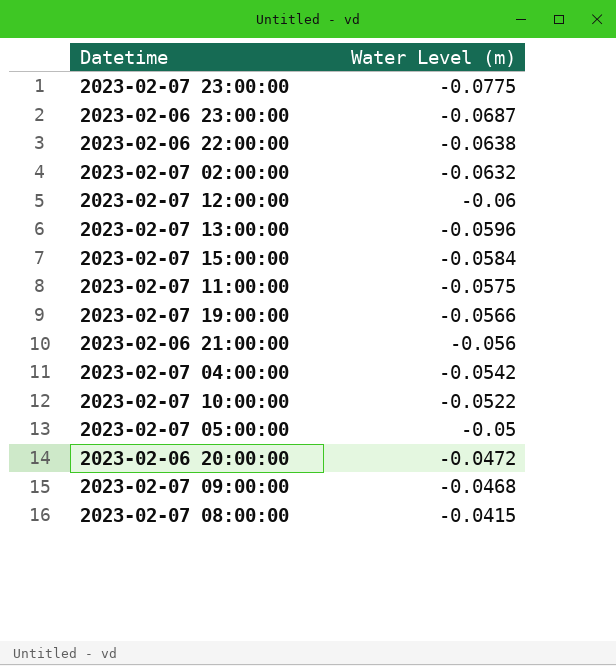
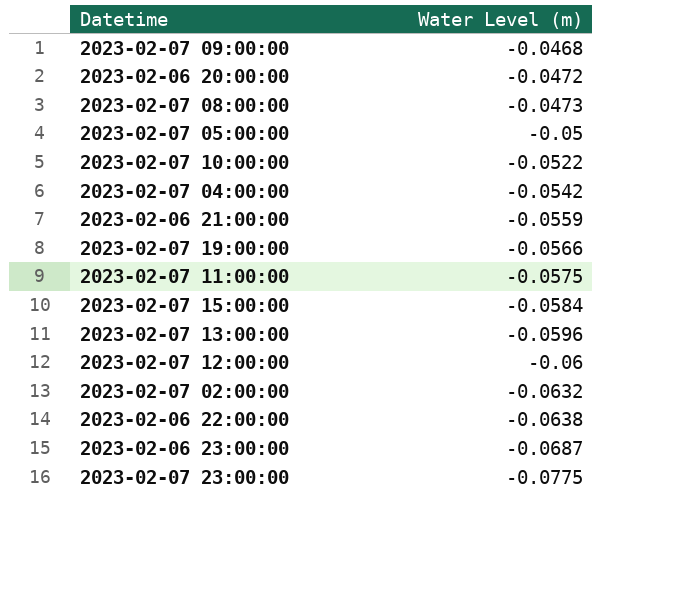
row order: Water Level (m) ascending -> Water Level (m) descending
2023-02-07 08:00:00 | Water Level (m): -0.0415 -> -0.0473
2023-02-06 21:00:00 | Water Level (m): -0.056 -> -0.0559

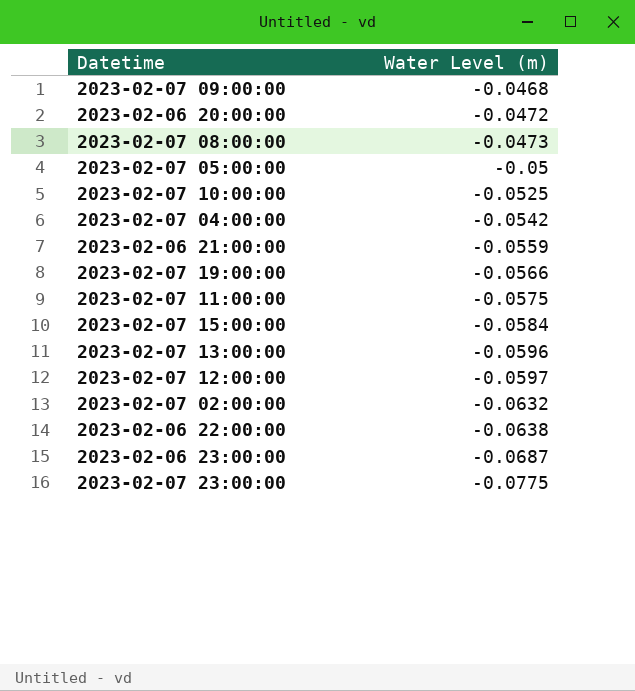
2023-02-07 10:00:00 | Water Level (m): -0.0522 -> -0.0525
2023-02-07 12:00:00 | Water Level (m): -0.06 -> -0.0597

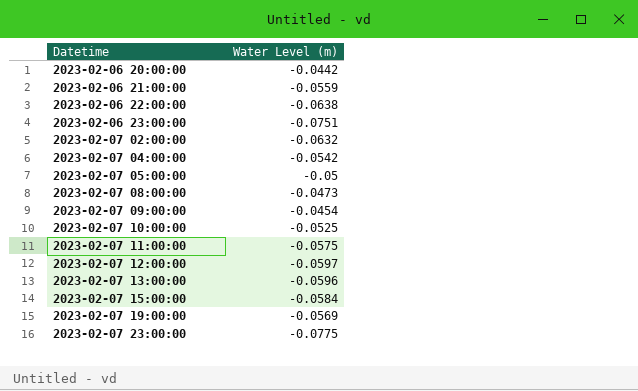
row order: Water Level (m) descending -> Datetime ascending
2023-02-06 20:00:00 | Water Level (m): -0.0472 -> -0.0442
2023-02-06 23:00:00 | Water Level (m): -0.0687 -> -0.0751
2023-02-07 09:00:00 | Water Level (m): -0.0468 -> -0.0454
2023-02-07 19:00:00 | Water Level (m): -0.0566 -> -0.0569

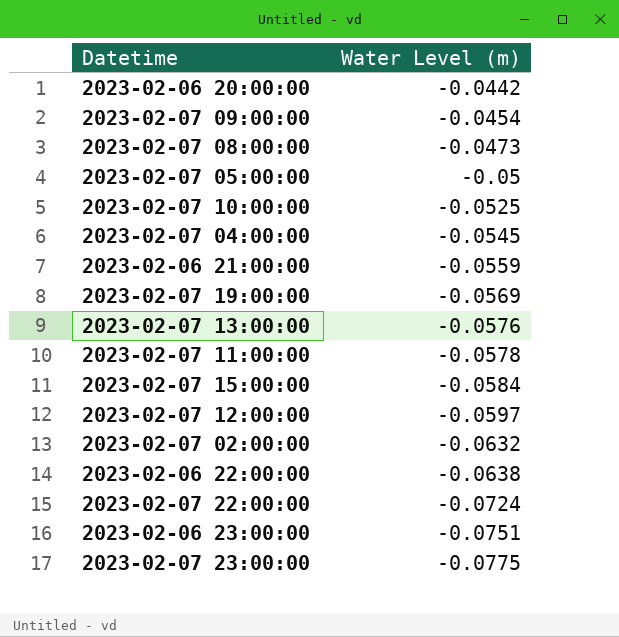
row order: Datetime ascending -> Water Level (m) descending
2023-02-07 04:00:00 | Water Level (m): -0.0542 -> -0.0545
2023-02-07 13:00:00 | Water Level (m): -0.0596 -> -0.0576
2023-02-07 11:00:00 | Water Level (m): -0.0575 -> -0.0578
row 2023-02-07 22:00:00: none -> -0.0724

